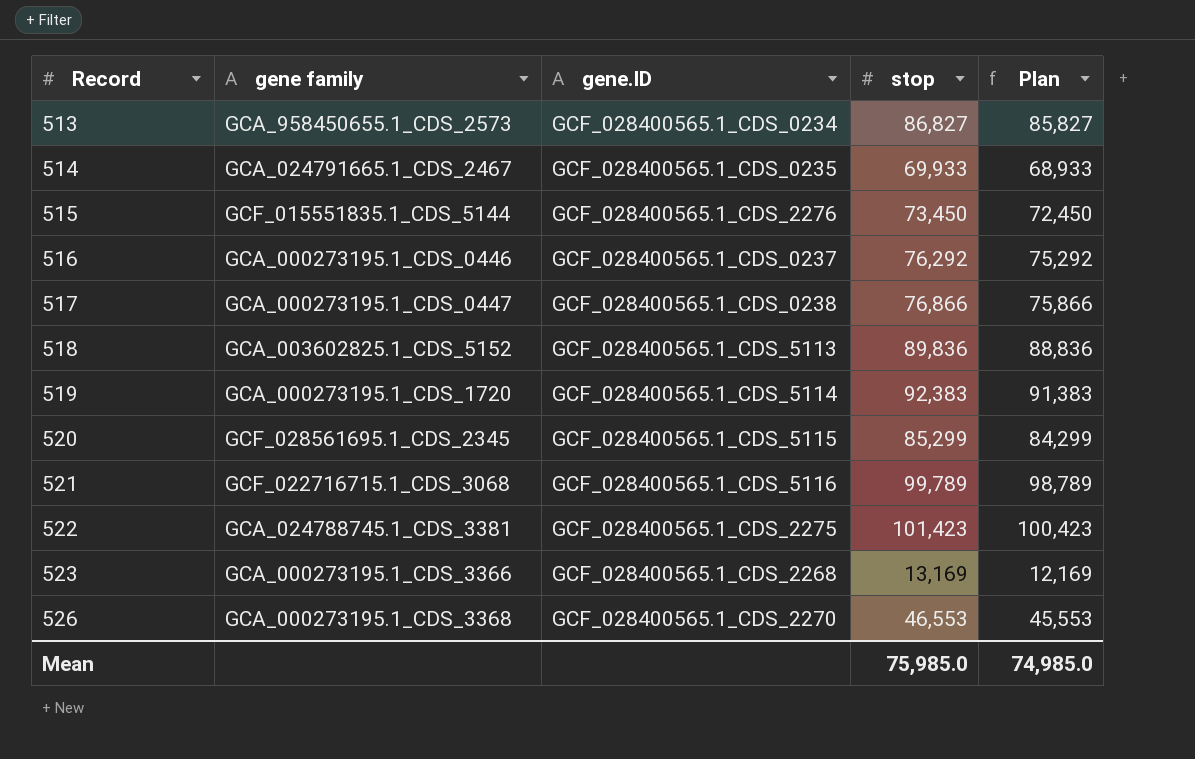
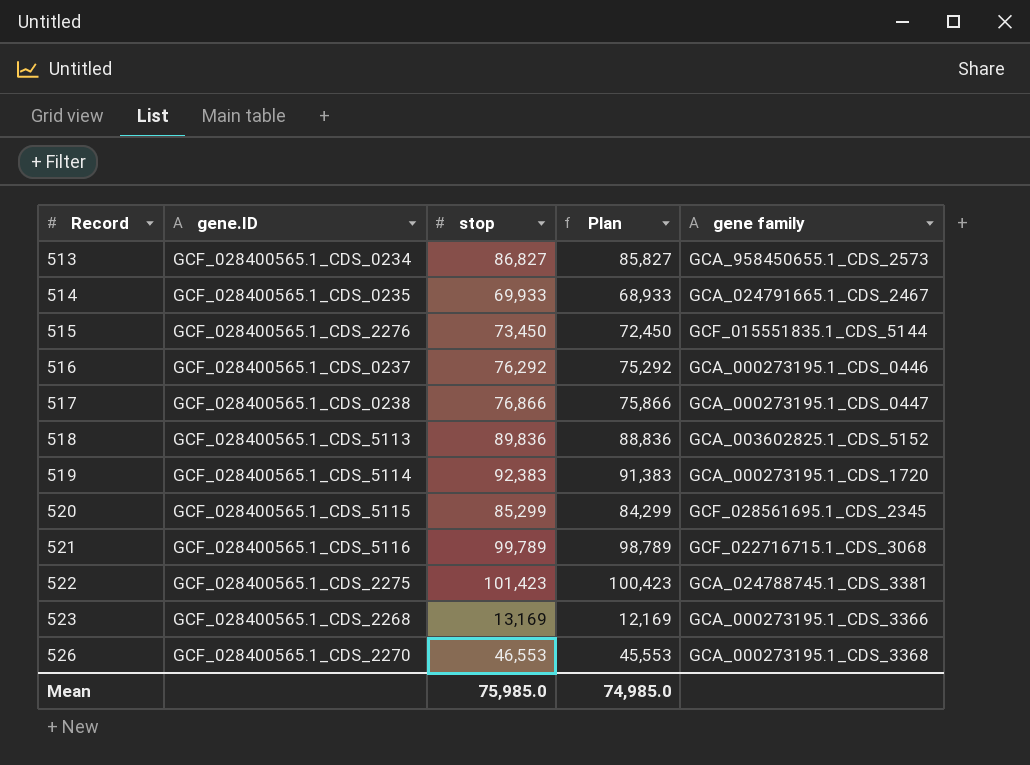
column gene family | position: 2 -> 5

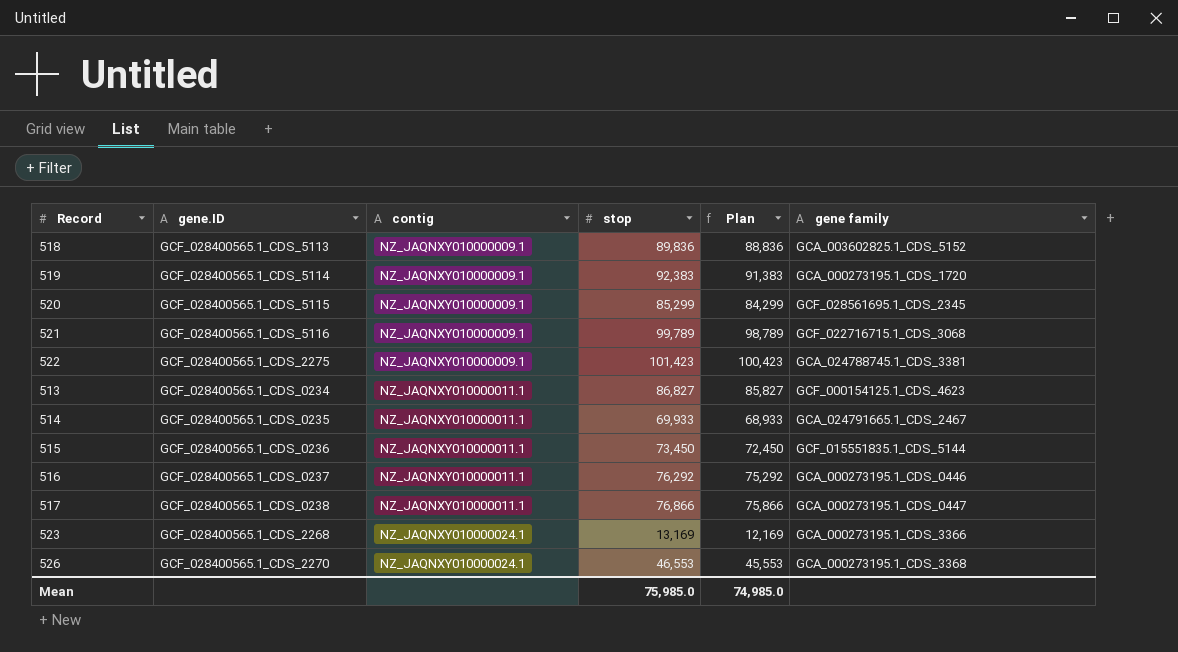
row order: Record ascending -> contig ascending
column contig | position: none -> 3
513 | gene family: GCA_958450655.1_CDS_2573 -> GCF_000154125.1_CDS_4623
515 | gene.ID: GCF_028400565.1_CDS_2276 -> GCF_028400565.1_CDS_0236

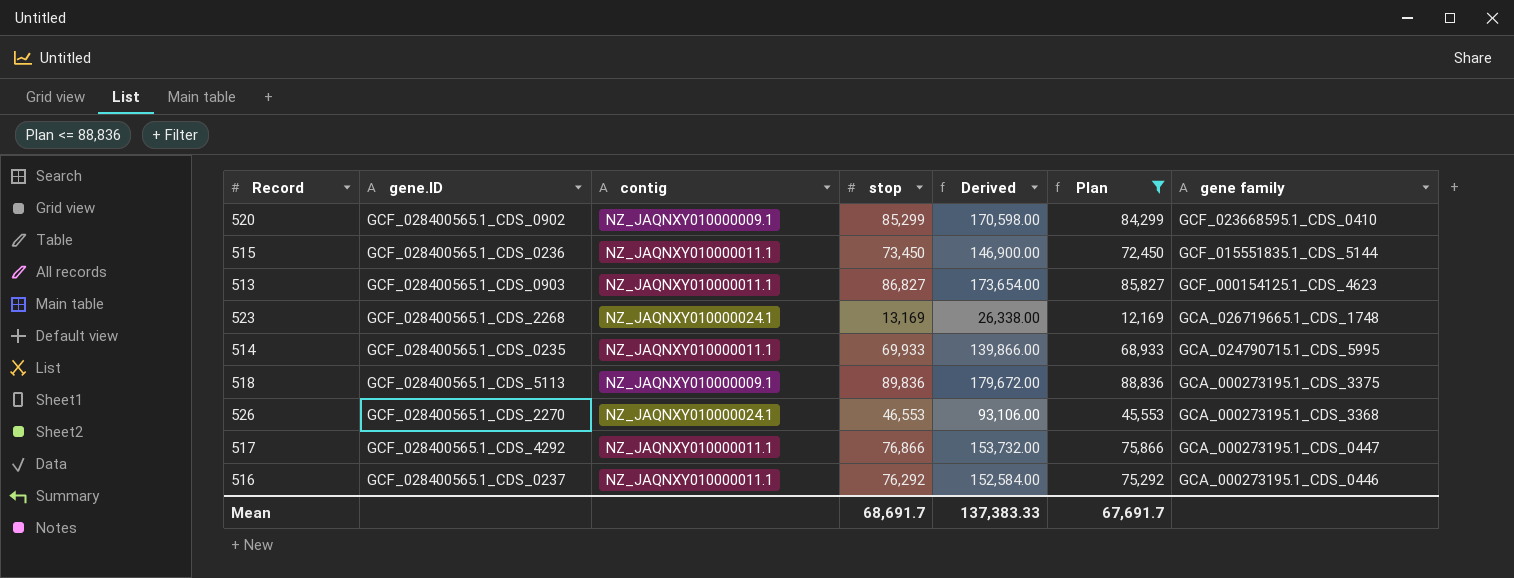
filter: none -> Plan <= 88,836
row order: contig ascending -> gene family descending
column Derived | formula: none -> [stop] * 2
520 | gene.ID: GCF_028400565.1_CDS_5115 -> GCF_028400565.1_CDS_0902
520 | gene family: GCF_028561695.1_CDS_2345 -> GCF_023668595.1_CDS_0410
513 | gene.ID: GCF_028400565.1_CDS_0234 -> GCF_028400565.1_CDS_0903
523 | gene family: GCA_000273195.1_CDS_3366 -> GCA_026719665.1_CDS_1748
514 | gene family: GCA_024791665.1_CDS_2467 -> GCA_024790715.1_CDS_5995
518 | gene family: GCA_003602825.1_CDS_5152 -> GCA_000273195.1_CDS_3375
517 | gene.ID: GCF_028400565.1_CDS_0238 -> GCF_028400565.1_CDS_4292
Mean | stop: 75,985.0 -> 68,691.7
Mean | Plan: 74,985.0 -> 67,691.7

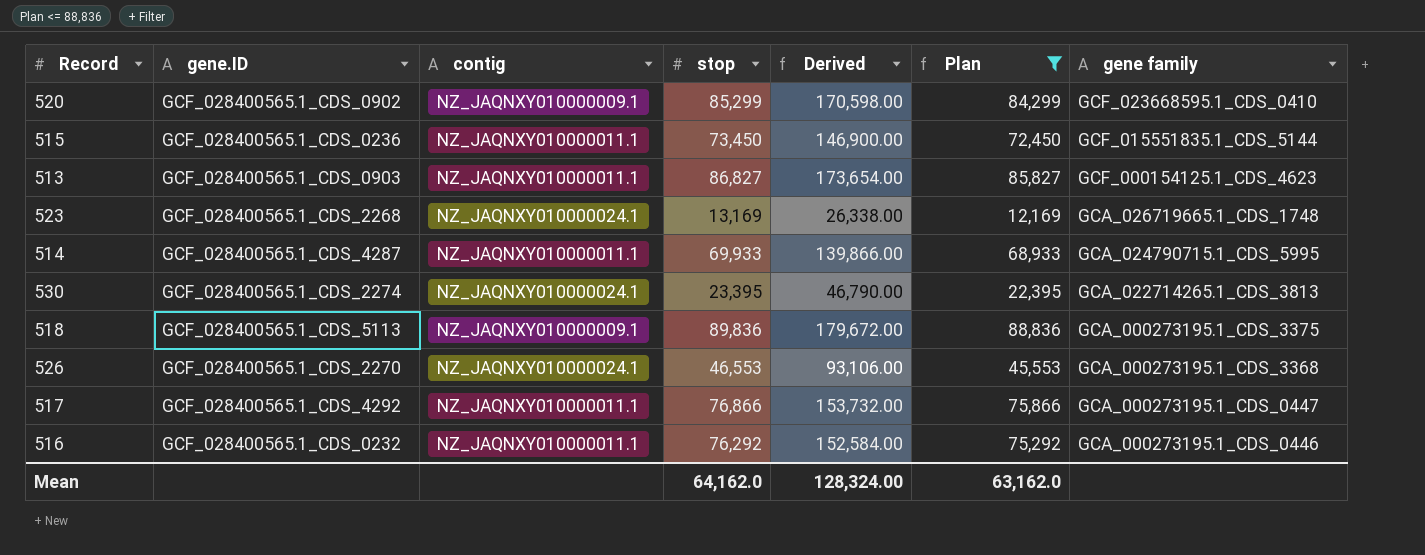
514 | gene.ID: GCF_028400565.1_CDS_0235 -> GCF_028400565.1_CDS_4287
row 530: none -> GCF_028400565.1_CDS_2274 | NZ_JAQNXY010000024.1 | 23,395 | 46,790.00 | 22,395 | GCA_022714265.1_CDS_3813
516 | gene.ID: GCF_028400565.1_CDS_0237 -> GCF_028400565.1_CDS_0232
Mean | stop: 68,691.7 -> 64,162.0
Mean | Derived: 137,383.33 -> 128,324.00
Mean | Plan: 67,691.7 -> 63,162.0

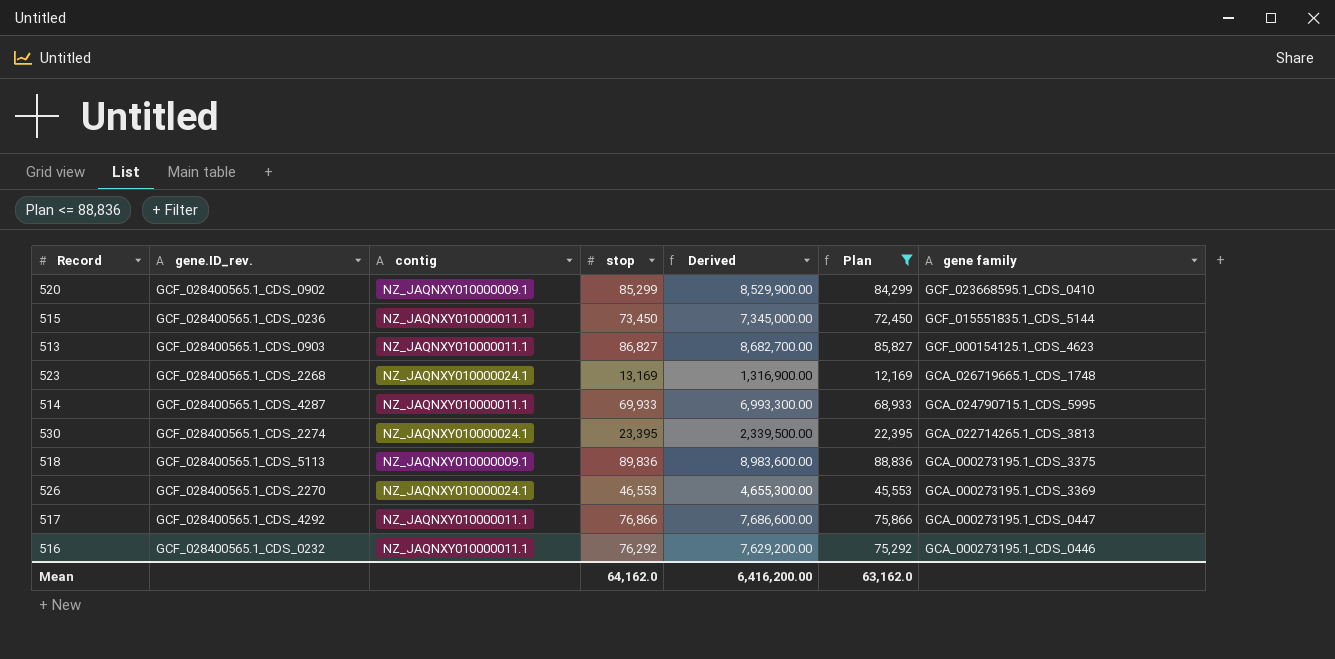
column name: gene.ID -> gene.ID_rev.
column Derived | formula: [stop] * 2 -> [stop] * 100
526 | gene family: GCA_000273195.1_CDS_3368 -> GCA_000273195.1_CDS_3369
Mean | Derived: 128,324.00 -> 6,416,200.00

